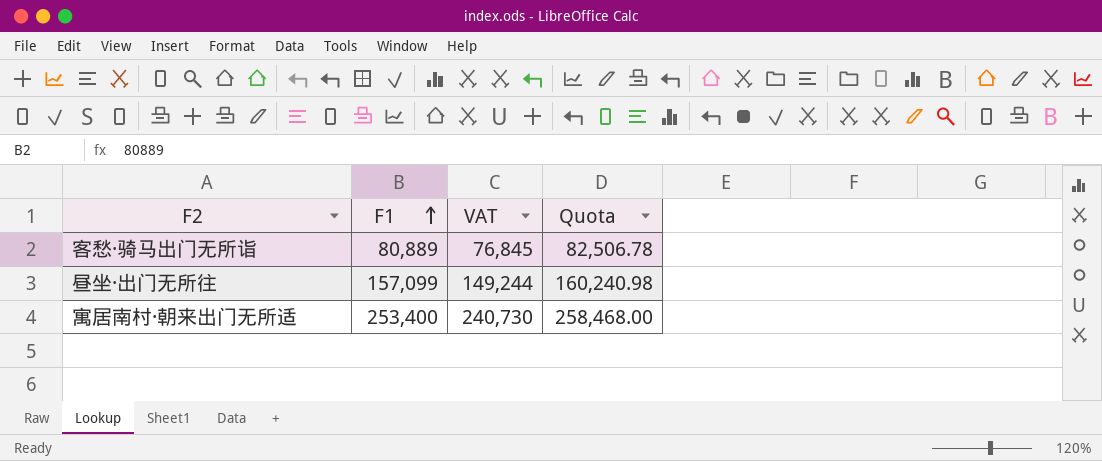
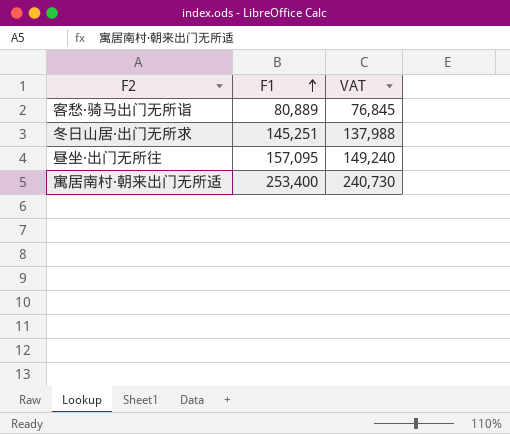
column Quota | formula: [F1] * 1.02 -> none
row 冬日山居·出门无所求: none -> 145,251 | 137,988
昼坐·出门无所往 | F1: 157,099 -> 157,095
昼坐·出门无所往 | VAT: 149,244 -> 149,240

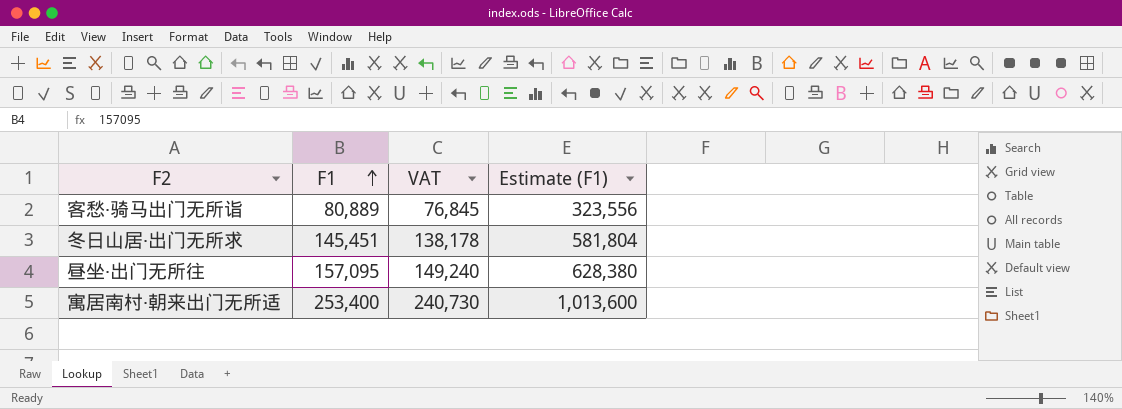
column Estimate (F1) | formula: none -> [F1] * 4
冬日山居·出门无所求 | F1: 145,251 -> 145,451
冬日山居·出门无所求 | VAT: 137,988 -> 138,178

